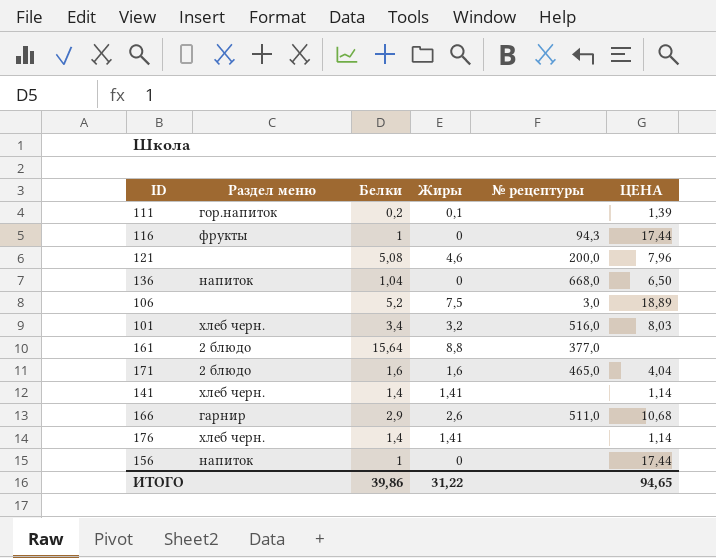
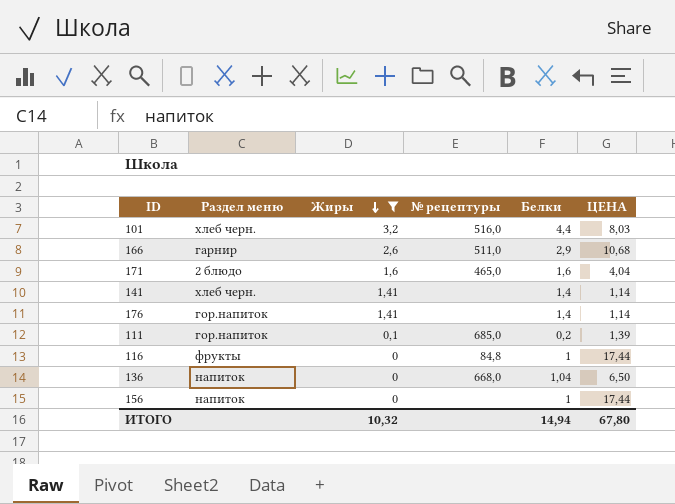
filter: none -> Жиры <= 3,2
row order: none -> Жиры descending
column Белки | position: 3 -> 5
101 | Белки: 3,4 -> 4,4
176 | Раздел меню: хлеб черн. -> гор.напиток
111 | № рецептуры: none -> 685,0
116 | № рецептуры: 94,3 -> 84,8
ИТОГО | Жиры: 31,22 -> 10,32
ИТОГО | Белки: 39,86 -> 14,94
ИТОГО | ЦЕНА: 94,65 -> 67,80

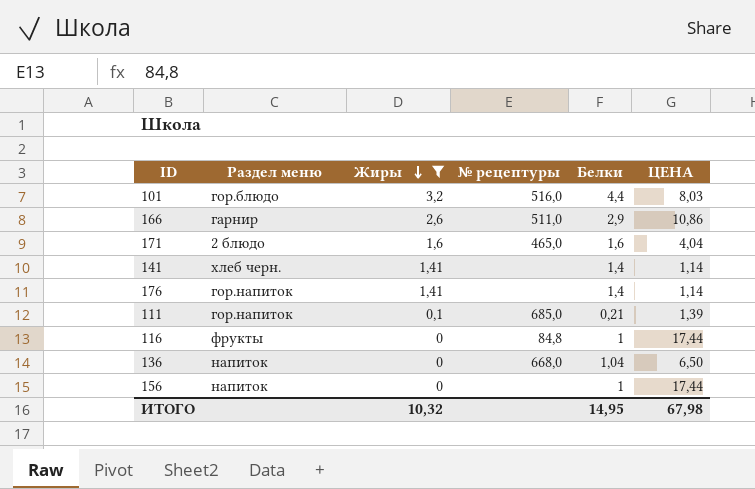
101 | Раздел меню: хлеб черн. -> гор.блюдо
166 | ЦЕНА: 10,68 -> 10,86
111 | Белки: 0,2 -> 0,21
ИТОГО | Белки: 14,94 -> 14,95
ИТОГО | ЦЕНА: 67,80 -> 67,98

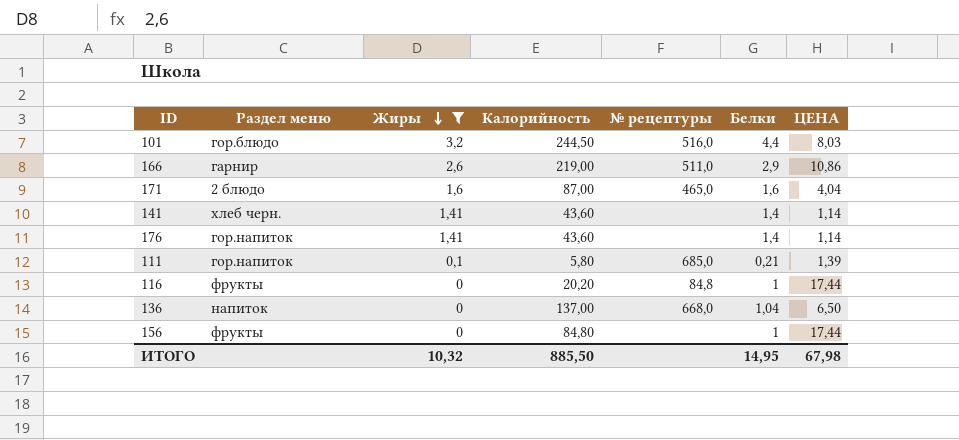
column Калорийность | position: none -> 4
156 | Раздел меню: напиток -> фрукты

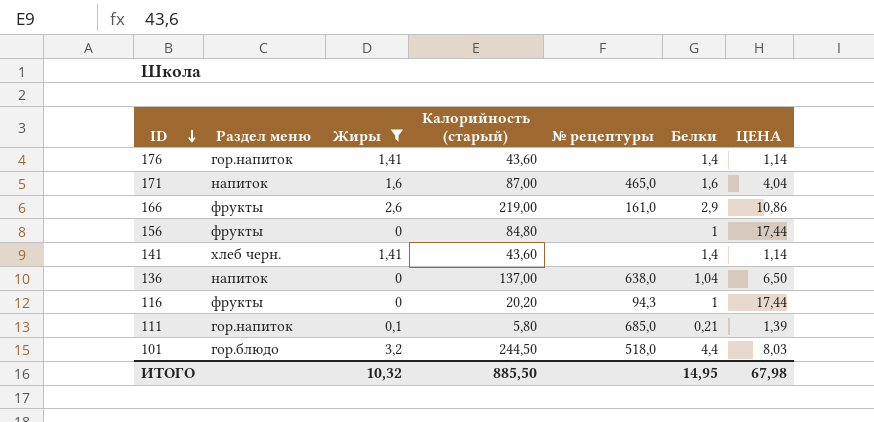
row order: Жиры descending -> ID descending
column name: Калорийность -> Калорийность (старый)
171 | Раздел меню: 2 блюдо -> напиток
166 | Раздел меню: гарнир -> фрукты
166 | № рецептуры: 511,0 -> 161,0
136 | № рецептуры: 668,0 -> 638,0
116 | № рецептуры: 84,8 -> 94,3
101 | № рецептуры: 516,0 -> 518,0

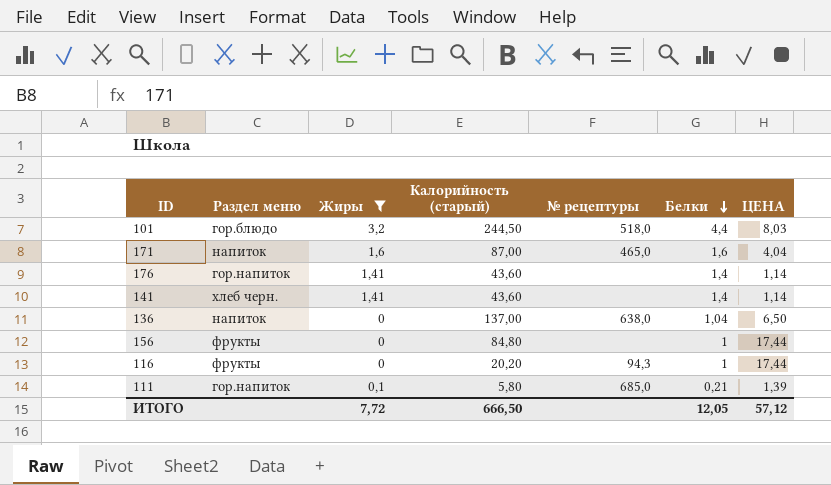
row order: ID descending -> Белки descending
row 166: фрукты | 2,6 | 219,00 | 161,0 | 2,9 | 10,86 -> none
ИТОГО | Жиры: 10,32 -> 7,72
ИТОГО | Калорийность (старый): 885,50 -> 666,50
ИТОГО | Белки: 14,95 -> 12,05
ИТОГО | ЦЕНА: 67,98 -> 57,12

